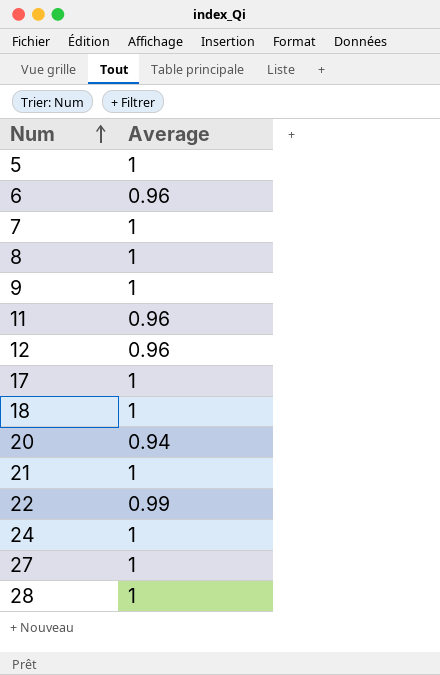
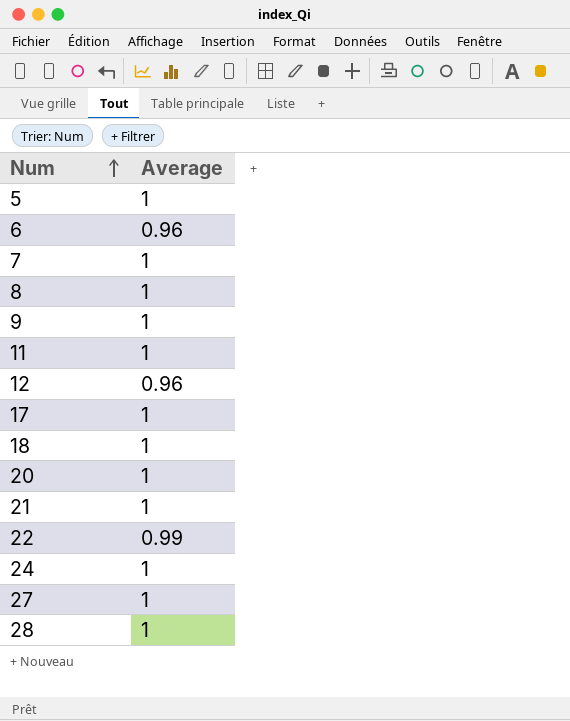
11 | Average: 0.96 -> 1
20 | Average: 0.94 -> 1

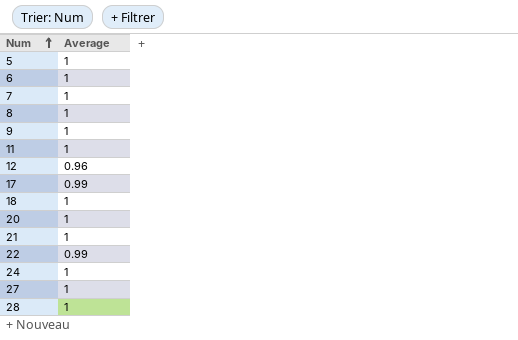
6 | Average: 0.96 -> 1
17 | Average: 1 -> 0.99

